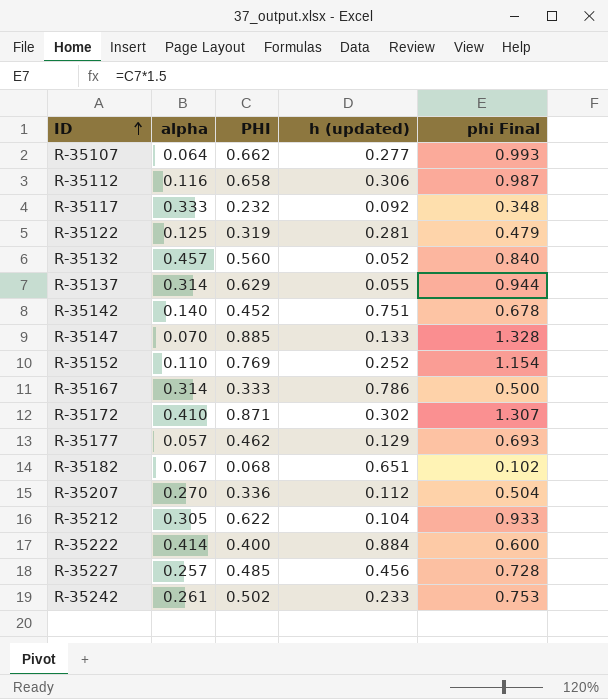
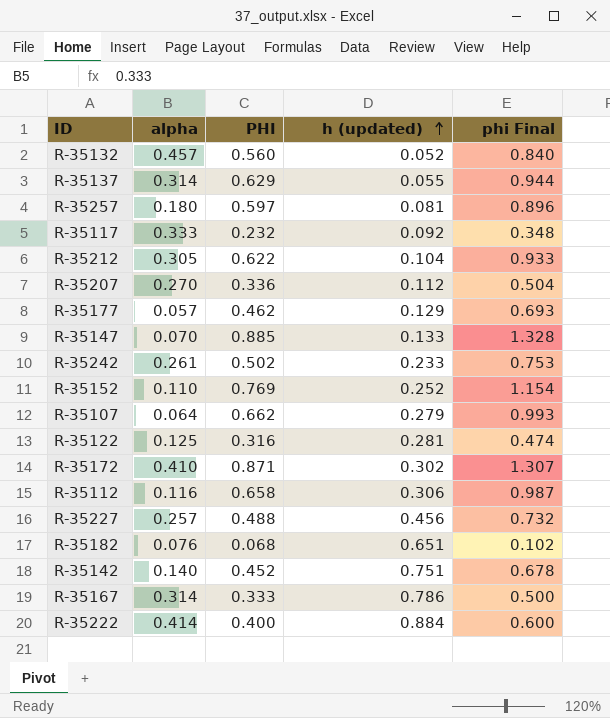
row order: ID ascending -> h (updated) ascending
row R-35257: none -> 0.180 | 0.597 | 0.081 | 0.896
R-35107 | h (updated): 0.277 -> 0.279
R-35122 | PHI: 0.319 -> 0.316
R-35122 | phi Final: 0.479 -> 0.474
R-35227 | PHI: 0.485 -> 0.488
R-35227 | phi Final: 0.728 -> 0.732
R-35182 | alpha: 0.067 -> 0.076

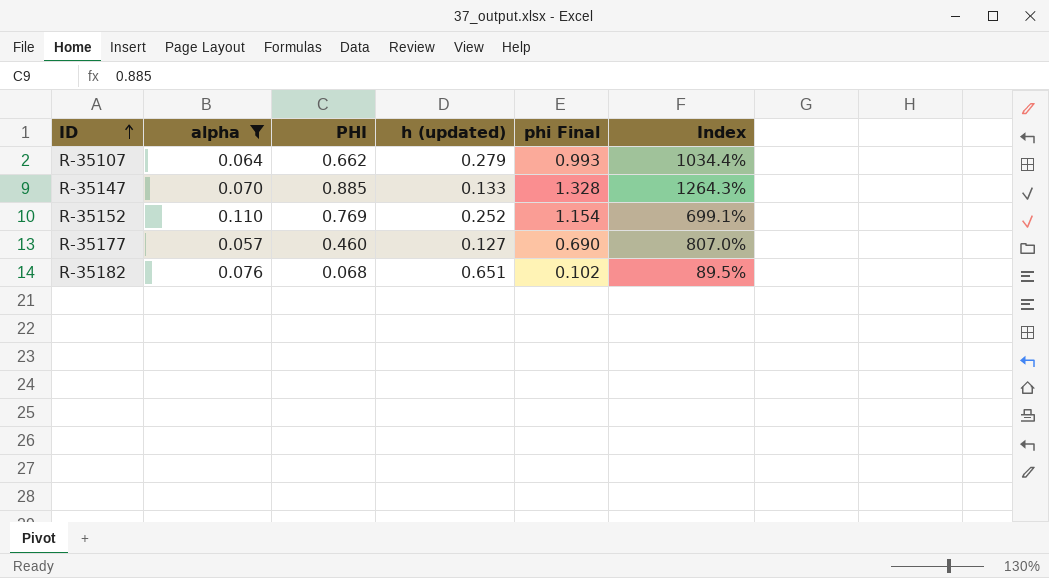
filter: none -> alpha <= 0.110
row order: h (updated) ascending -> ID ascending
column Index | formula: none -> [PHI] / [alpha]
R-35177 | PHI: 0.462 -> 0.460
R-35177 | h (updated): 0.129 -> 0.127
R-35177 | phi Final: 0.693 -> 0.690

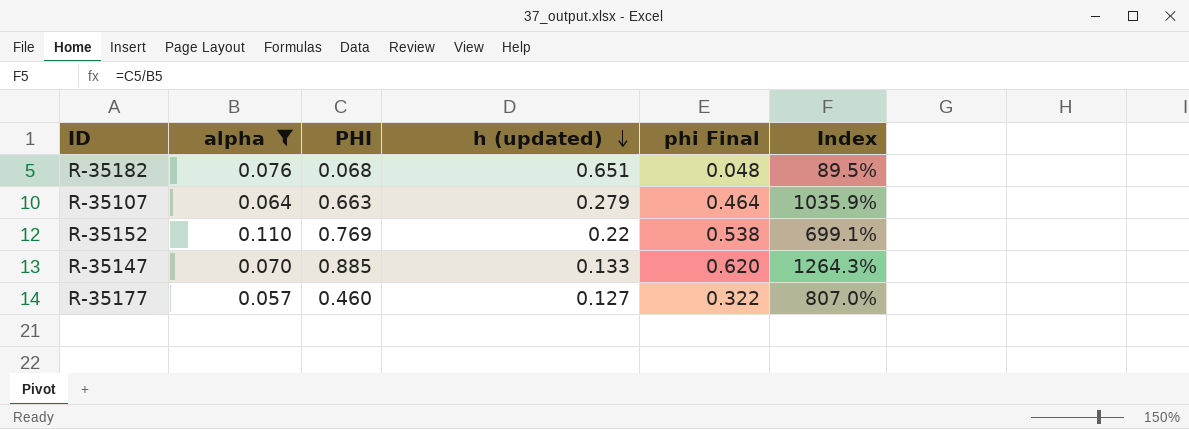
row order: ID ascending -> h (updated) descending
column phi Final | formula: [PHI] * 1.5 -> [PHI] * 0.7
R-35107 | PHI: 0.662 -> 0.663
R-35107 | Index: 1034.4% -> 1035.9%
R-35152 | h (updated): 0.252 -> 0.22

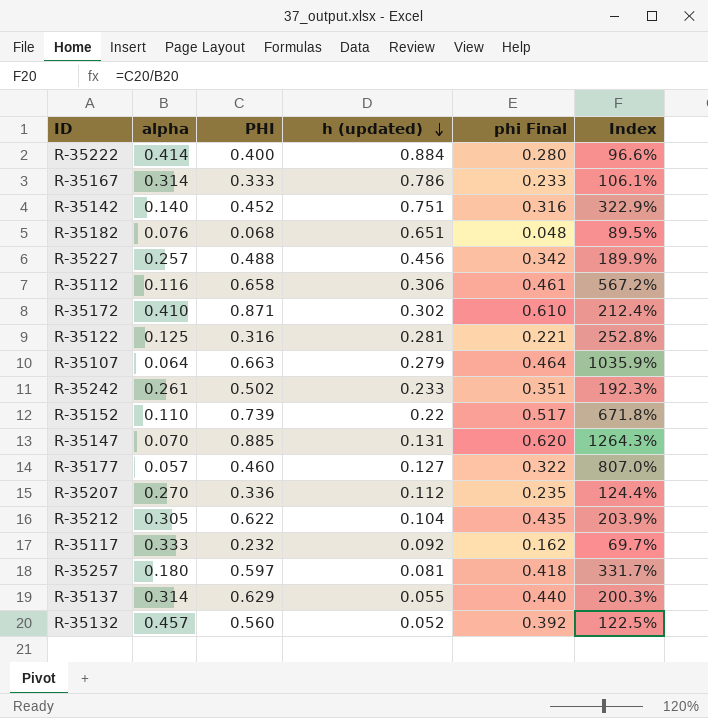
filter: alpha <= 0.110 -> none
R-35152 | PHI: 0.769 -> 0.739
R-35152 | phi Final: 0.538 -> 0.517
R-35152 | Index: 699.1% -> 671.8%
R-35147 | h (updated): 0.133 -> 0.131

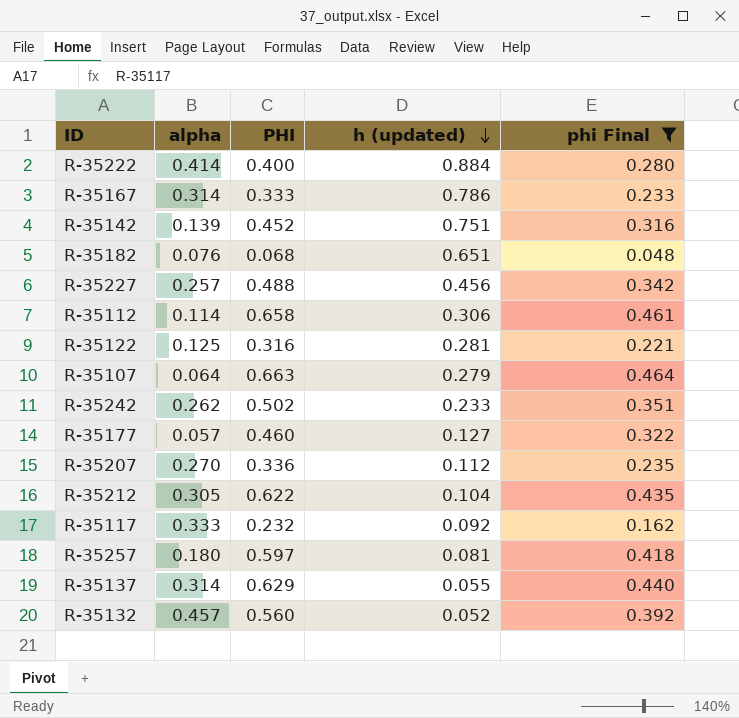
filter: none -> phi Final <= 0.464
column Index | formula: [PHI] / [alpha] -> none
R-35142 | alpha: 0.140 -> 0.139
R-35112 | alpha: 0.116 -> 0.114
R-35242 | alpha: 0.261 -> 0.262

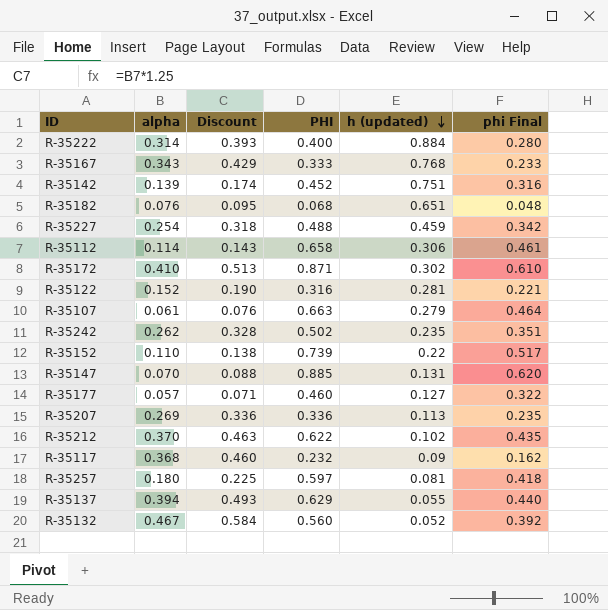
filter: phi Final <= 0.464 -> none
column Discount | formula: none -> [alpha] * 1.25
R-35222 | alpha: 0.414 -> 0.314
R-35167 | alpha: 0.314 -> 0.343
R-35167 | h (updated): 0.786 -> 0.768
R-35227 | alpha: 0.257 -> 0.254
R-35227 | h (updated): 0.456 -> 0.459
R-35122 | alpha: 0.125 -> 0.152
R-35107 | alpha: 0.064 -> 0.061
R-35242 | h (updated): 0.233 -> 0.235
R-35207 | alpha: 0.270 -> 0.269
R-35207 | h (updated): 0.112 -> 0.113
R-35212 | alpha: 0.305 -> 0.370
R-35212 | h (updated): 0.104 -> 0.102
R-35117 | alpha: 0.333 -> 0.368
R-35117 | h (updated): 0.092 -> 0.09
R-35137 | alpha: 0.314 -> 0.394
R-35132 | alpha: 0.457 -> 0.467

